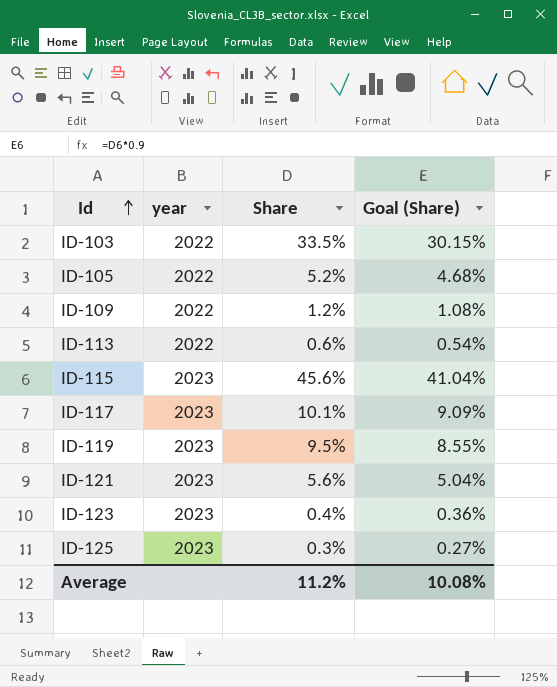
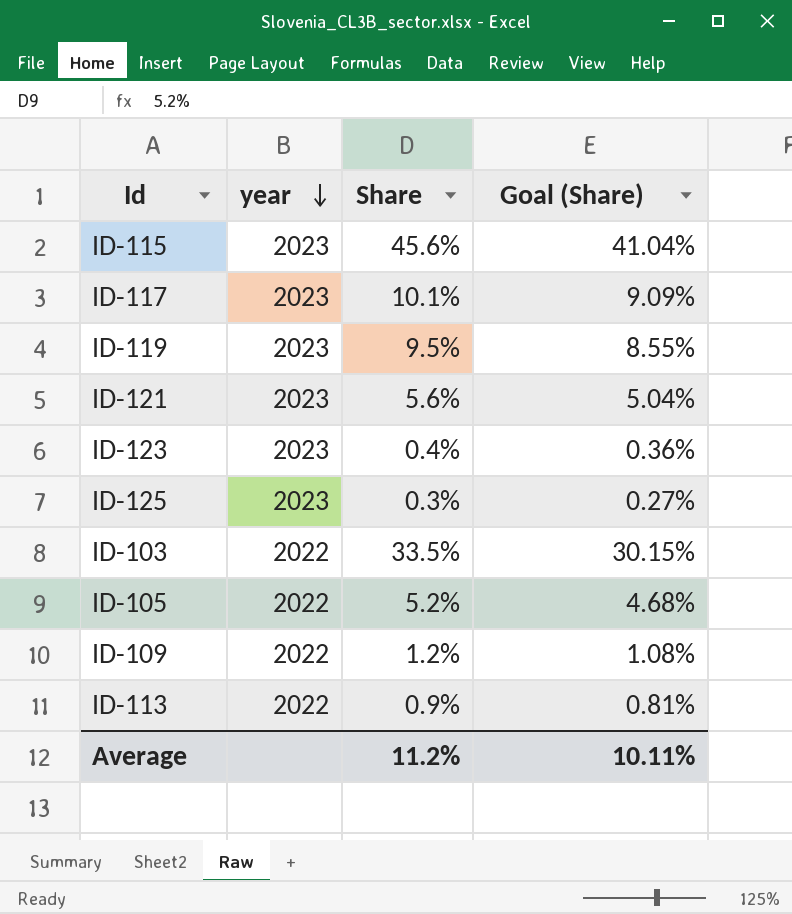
row order: Id ascending -> year descending
ID-113 | Share: 0.6% -> 0.9%
ID-113 | Goal (Share): 0.54% -> 0.81%
Average | Goal (Share): 10.08% -> 10.11%

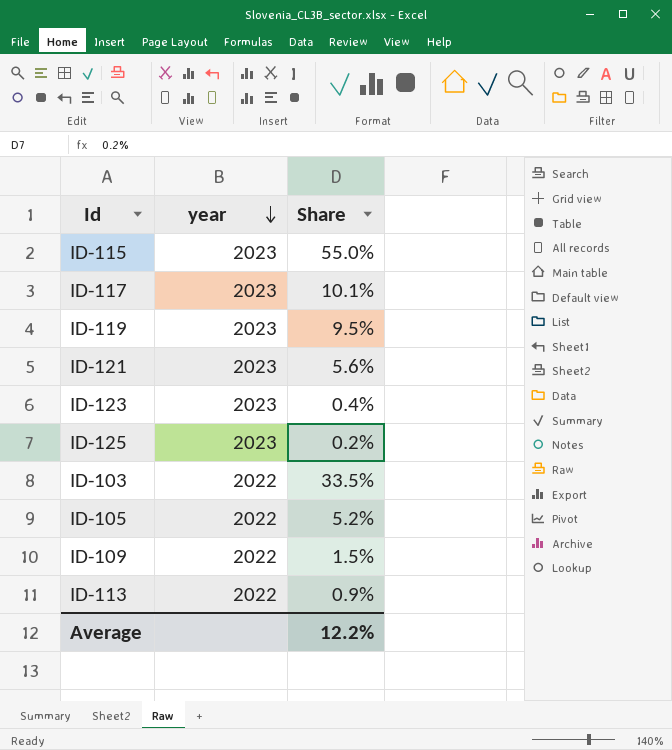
column Goal (Share) | formula: [Share] * 0.9 -> none
ID-115 | Share: 45.6% -> 55.0%
ID-125 | Share: 0.3% -> 0.2%
ID-109 | Share: 1.2% -> 1.5%
Average | Share: 11.2% -> 12.2%

